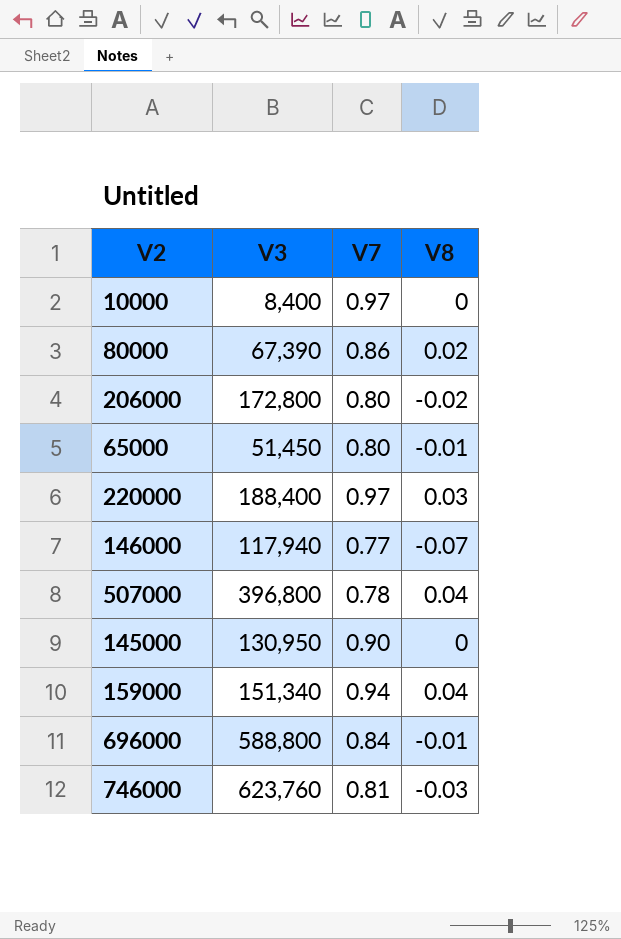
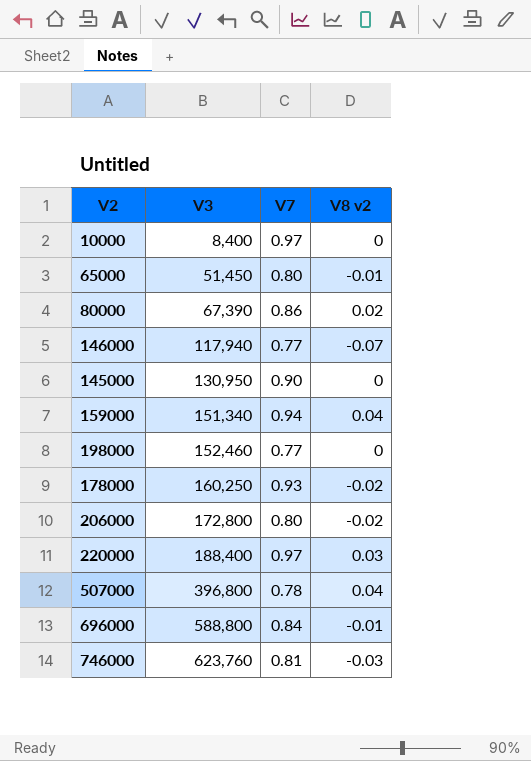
row order: none -> V3 ascending
column name: V8 -> V8 v2
row 198000: none -> 152,460 | 0.77 | 0
row 178000: none -> 160,250 | 0.93 | -0.02

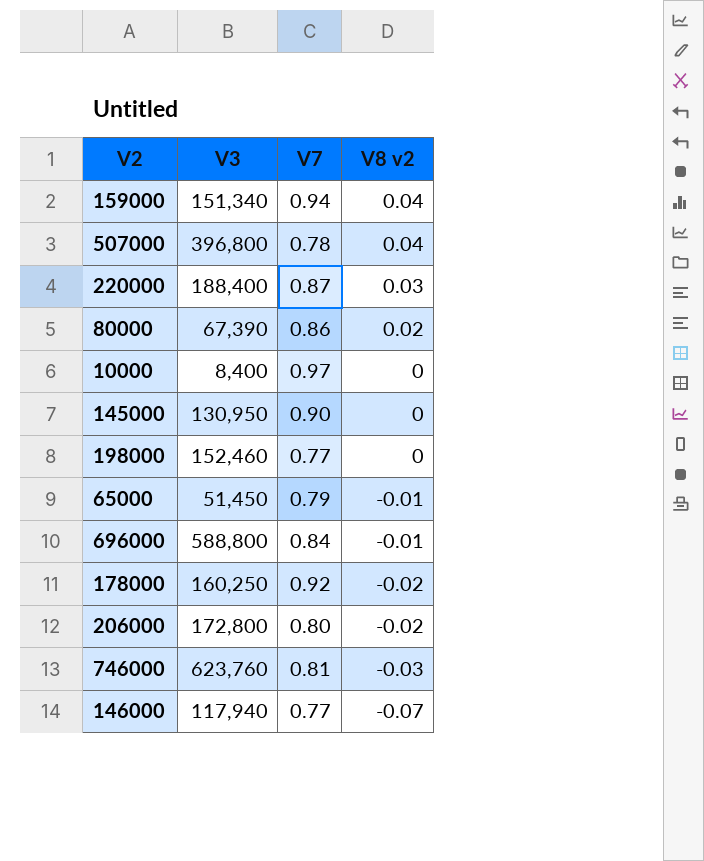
row order: V3 ascending -> V8 v2 descending
220000 | V7: 0.97 -> 0.87
65000 | V7: 0.80 -> 0.79
178000 | V7: 0.93 -> 0.92

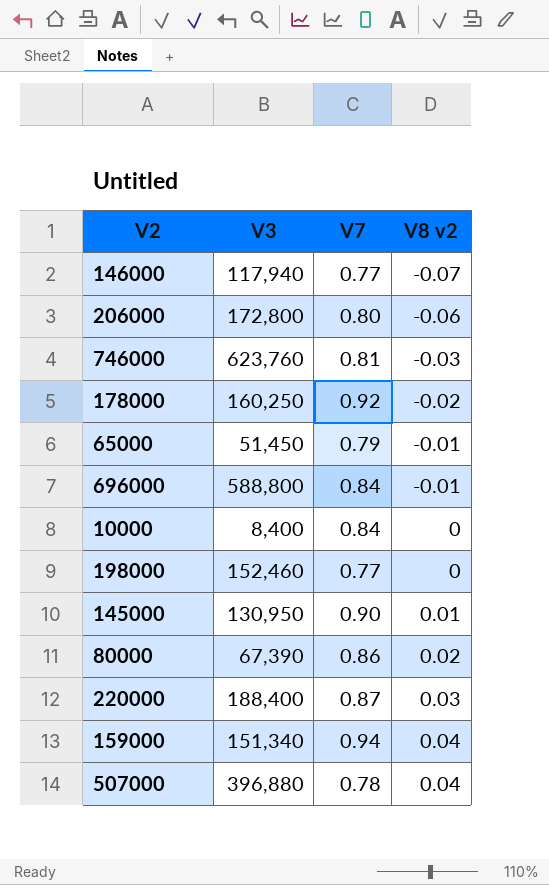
row order: V8 v2 descending -> V8 v2 ascending
206000 | V8 v2: -0.02 -> -0.06
10000 | V7: 0.97 -> 0.84
145000 | V8 v2: 0 -> 0.01
507000 | V3: 396,800 -> 396,880

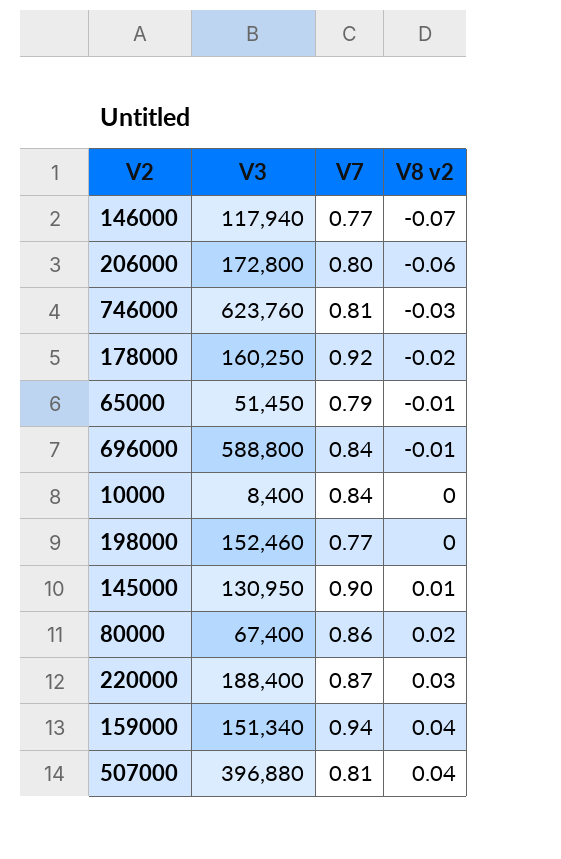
80000 | V3: 67,390 -> 67,400
507000 | V7: 0.78 -> 0.81

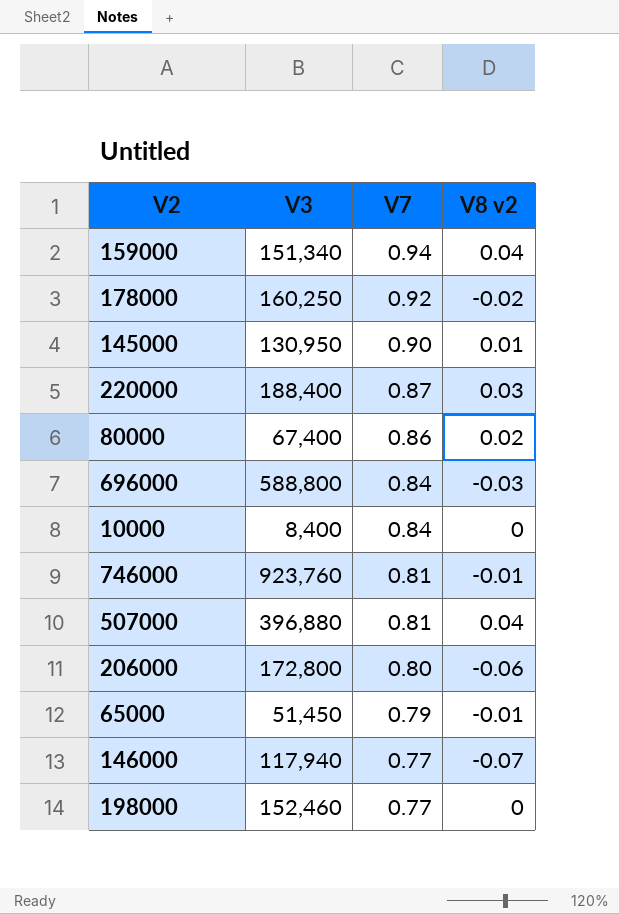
row order: V8 v2 ascending -> V7 descending
696000 | V8 v2: -0.01 -> -0.03
746000 | V3: 623,760 -> 923,760
746000 | V8 v2: -0.03 -> -0.01

